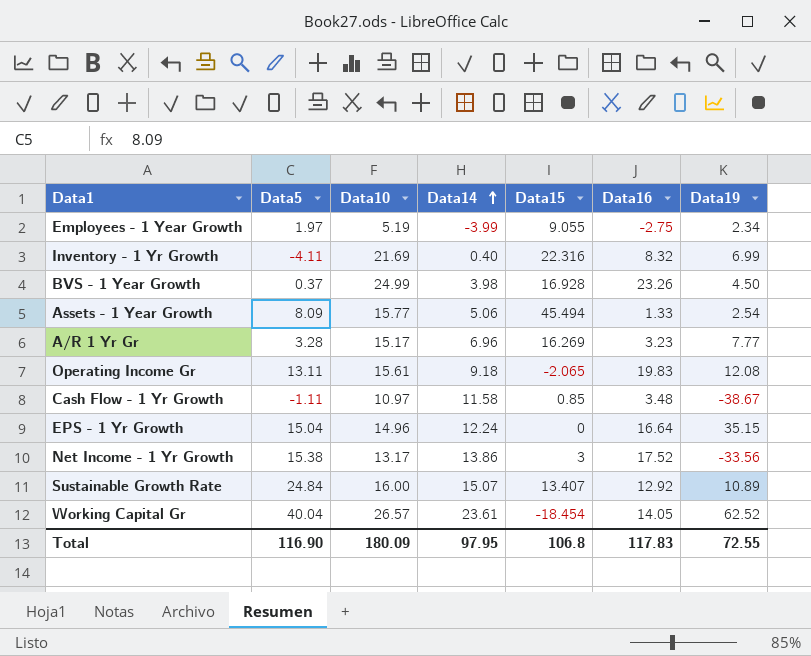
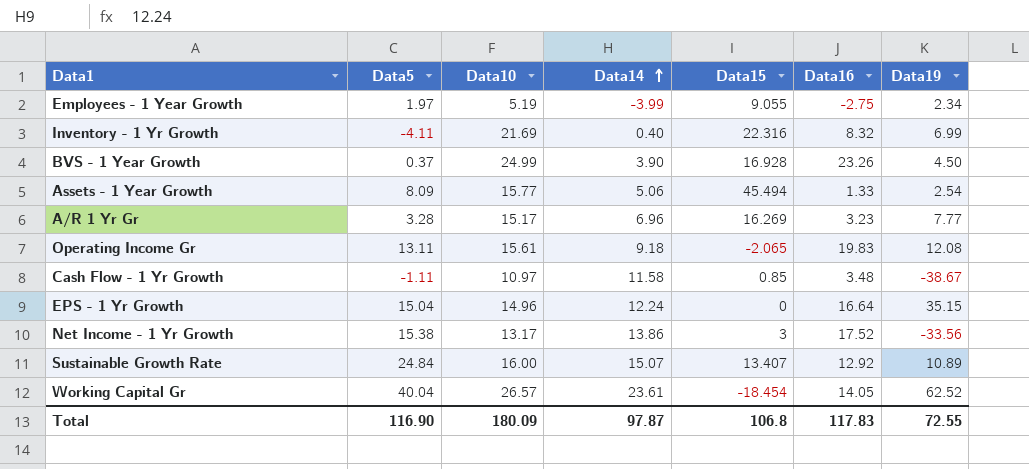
BVS - 1 Year Growth | Data14: 3.98 -> 3.90
Total | Data14: 97.95 -> 97.87

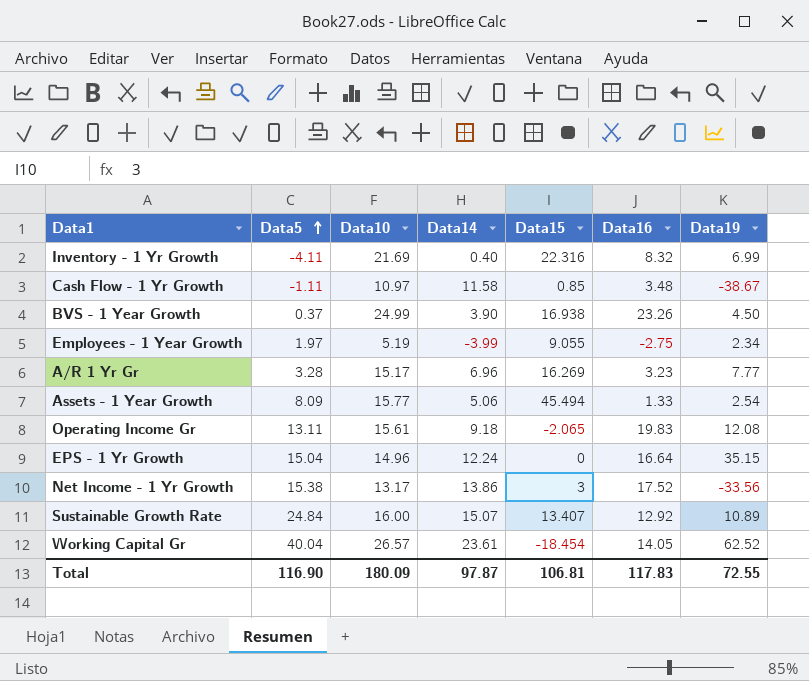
row order: Data14 ascending -> Data5 ascending
BVS - 1 Year Growth | Data15: 16.928 -> 16.938
Total | Data15: 106.8 -> 106.81

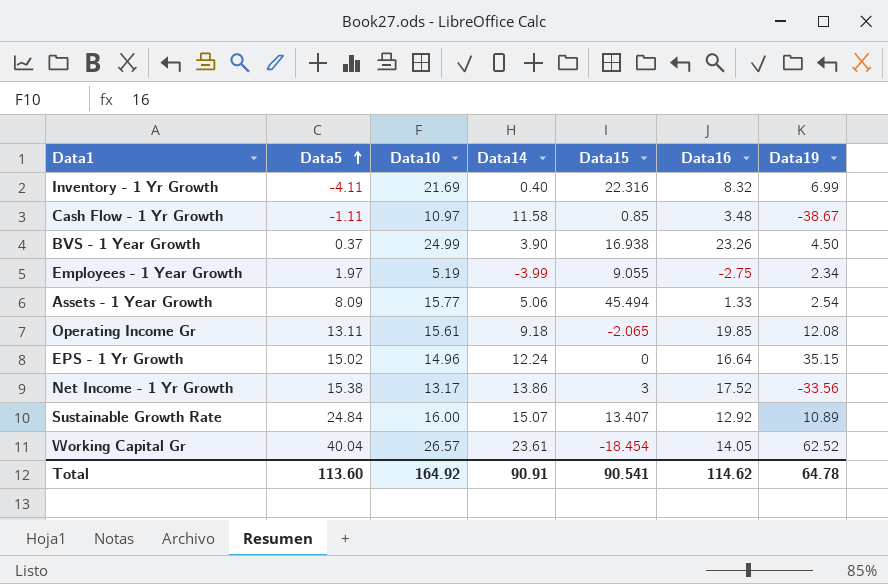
row A/R 1 Yr Gr: 3.28 | 15.17 | 6.96 | 16.269 | 3.23 | 7.77 -> none
Operating Income Gr | Data16: 19.83 -> 19.85
EPS - 1 Yr Growth | Data5: 15.04 -> 15.02
Total | Data5: 116.90 -> 113.60
Total | Data10: 180.09 -> 164.92
Total | Data14: 97.87 -> 90.91
Total | Data15: 106.81 -> 90.541
Total | Data16: 117.83 -> 114.62
Total | Data19: 72.55 -> 64.78

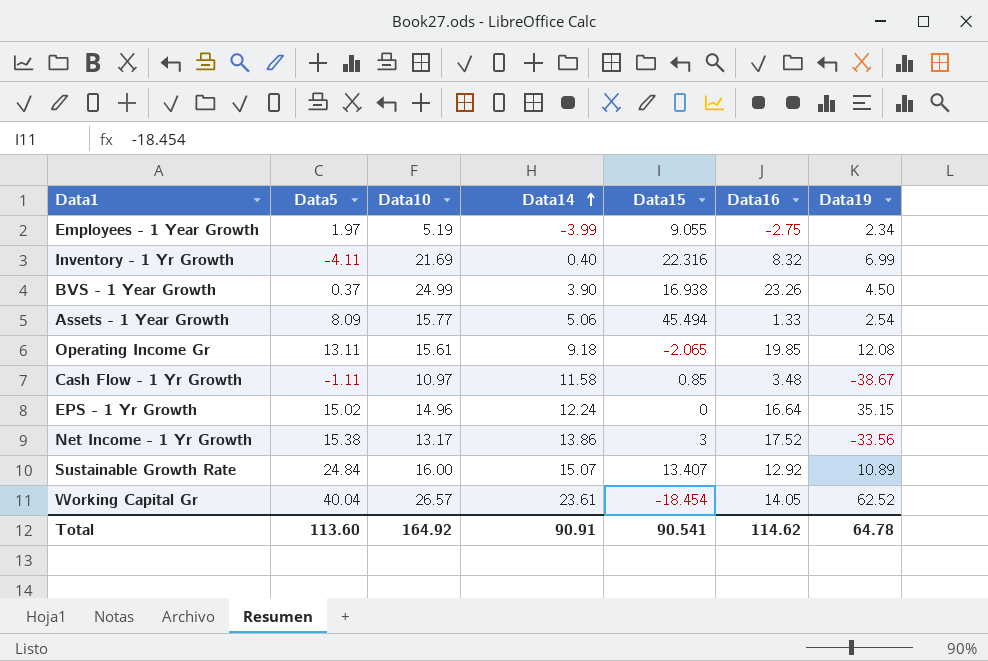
row order: Data5 ascending -> Data14 ascending

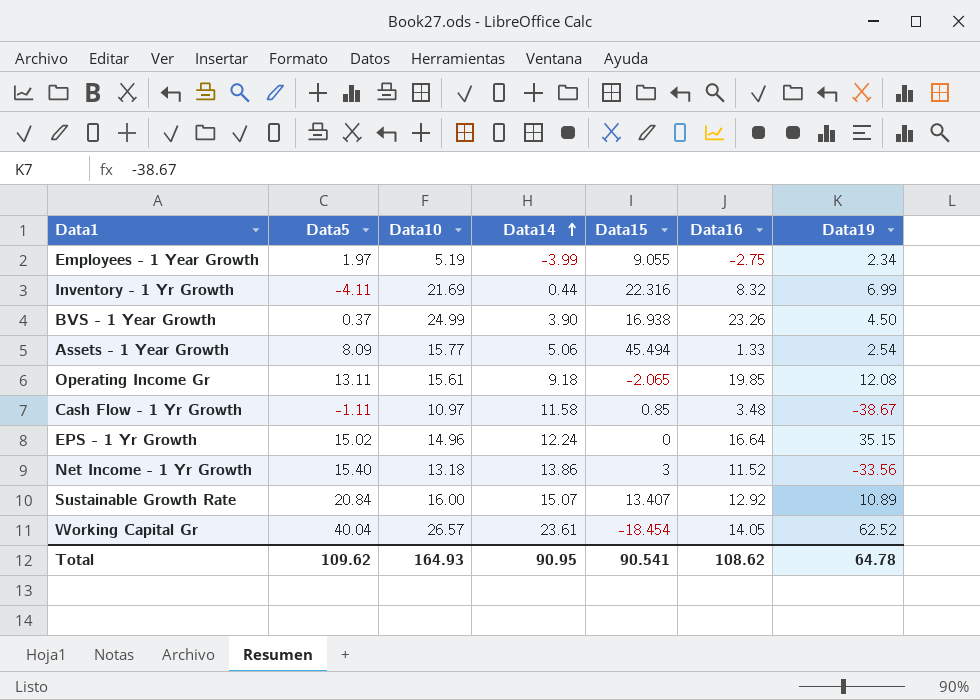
Inventory - 1 Yr Growth | Data14: 0.40 -> 0.44
Net Income - 1 Yr Growth | Data5: 15.38 -> 15.40
Net Income - 1 Yr Growth | Data10: 13.17 -> 13.18
Net Income - 1 Yr Growth | Data16: 17.52 -> 11.52
Sustainable Growth Rate | Data5: 24.84 -> 20.84
Total | Data5: 113.60 -> 109.62
Total | Data10: 164.92 -> 164.93
Total | Data14: 90.91 -> 90.95
Total | Data16: 114.62 -> 108.62

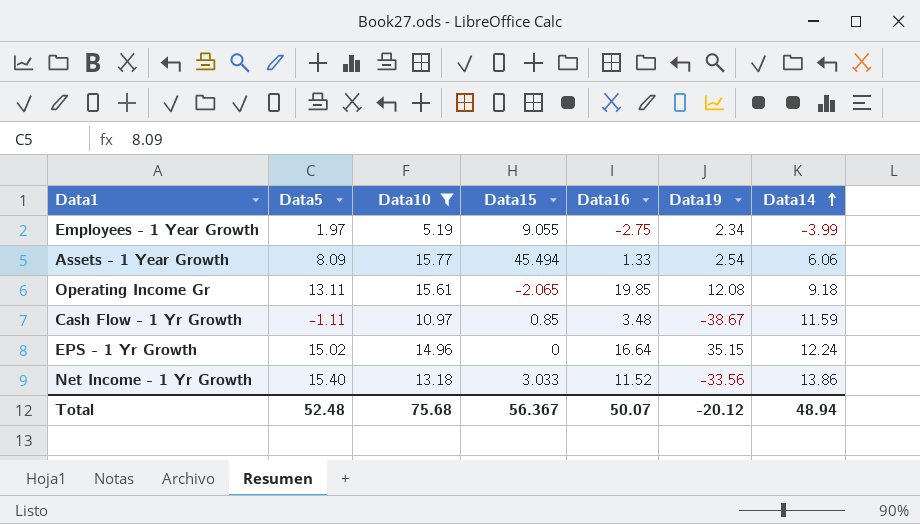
filter: none -> Data10 <= 15.77
column Data14 | position: 4 -> 7
Assets - 1 Year Growth | Data14: 5.06 -> 6.06
Cash Flow - 1 Yr Growth | Data14: 11.58 -> 11.59
Net Income - 1 Yr Growth | Data15: 3 -> 3.033
Total | Data5: 109.62 -> 52.48
Total | Data10: 164.93 -> 75.68
Total | Data15: 90.541 -> 56.367
Total | Data16: 108.62 -> 50.07
Total | Data19: 64.78 -> -20.12
Total | Data14: 90.95 -> 48.94

